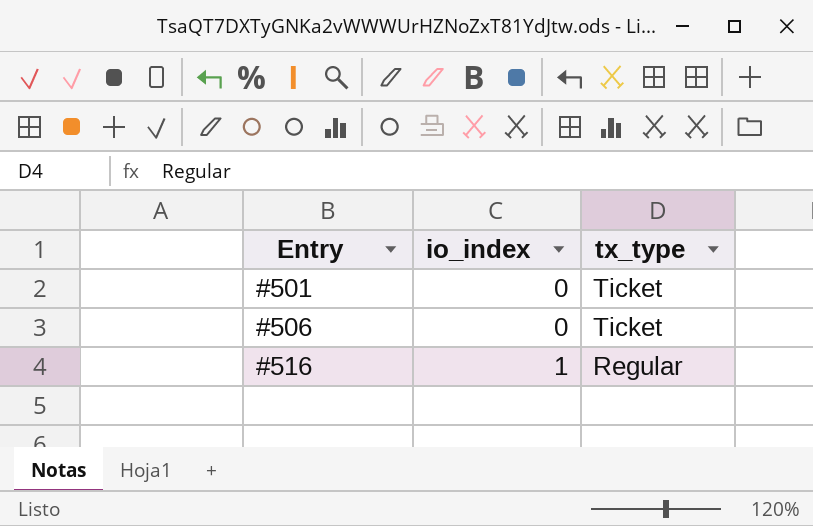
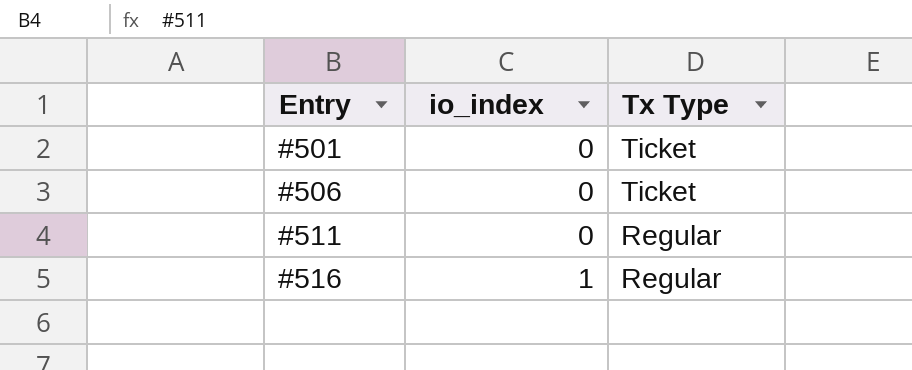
column name: tx_type -> Tx Type
row #511: none -> 0 | Regular

